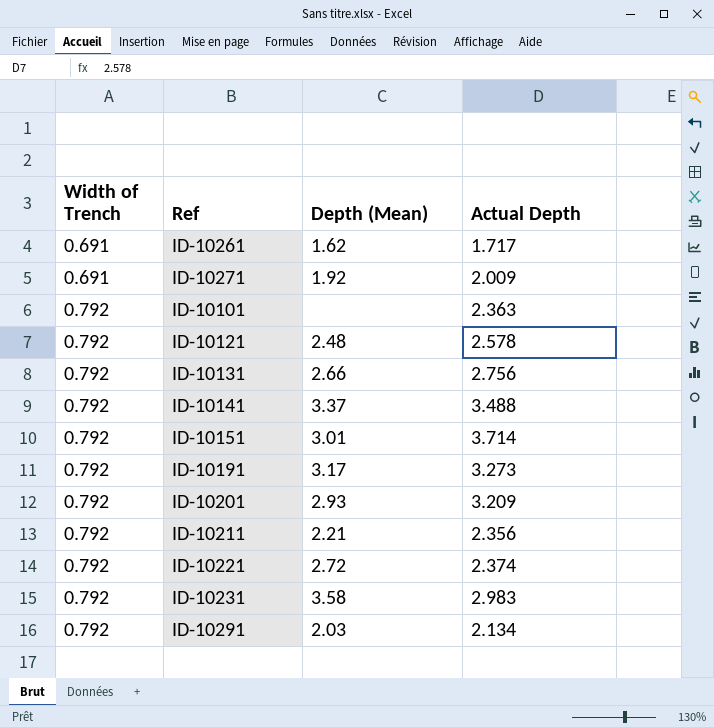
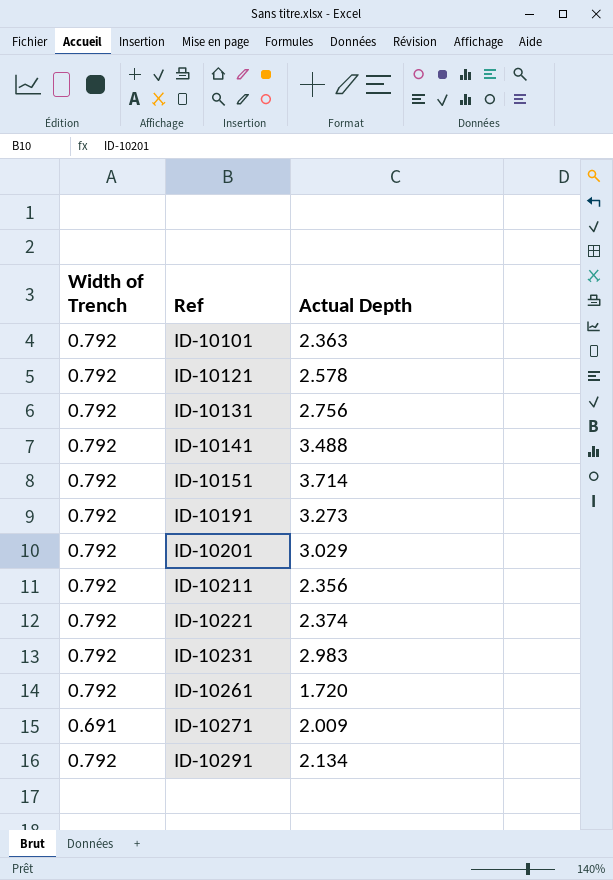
row order: Width of Trench ascending -> Ref ascending
column Depth (Mean) | position: 3 -> none
ID-10201 | Actual Depth: 3.209 -> 3.029
ID-10261 | Width of Trench: 0.691 -> 0.792
ID-10261 | Actual Depth: 1.717 -> 1.720

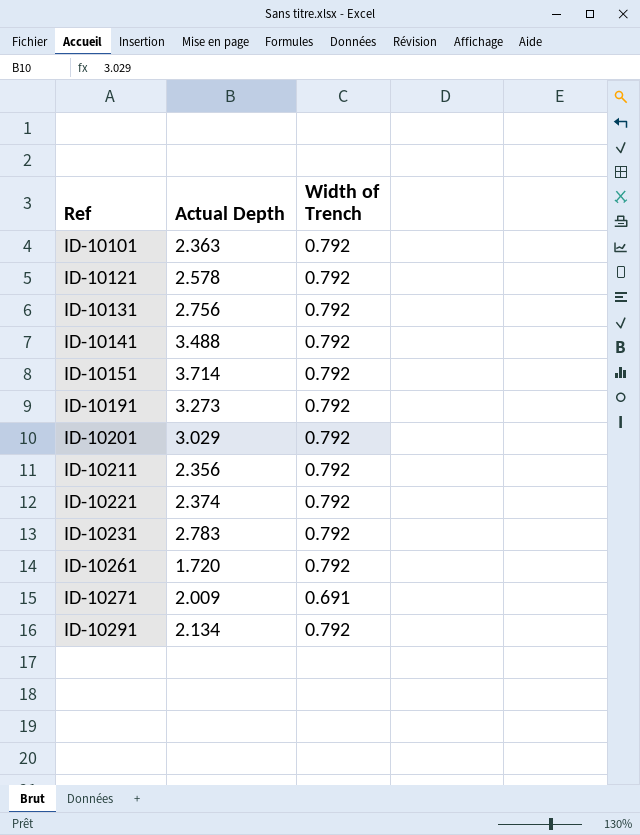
column Width of Trench | position: 1 -> 3
ID-10231 | Actual Depth: 2.983 -> 2.783

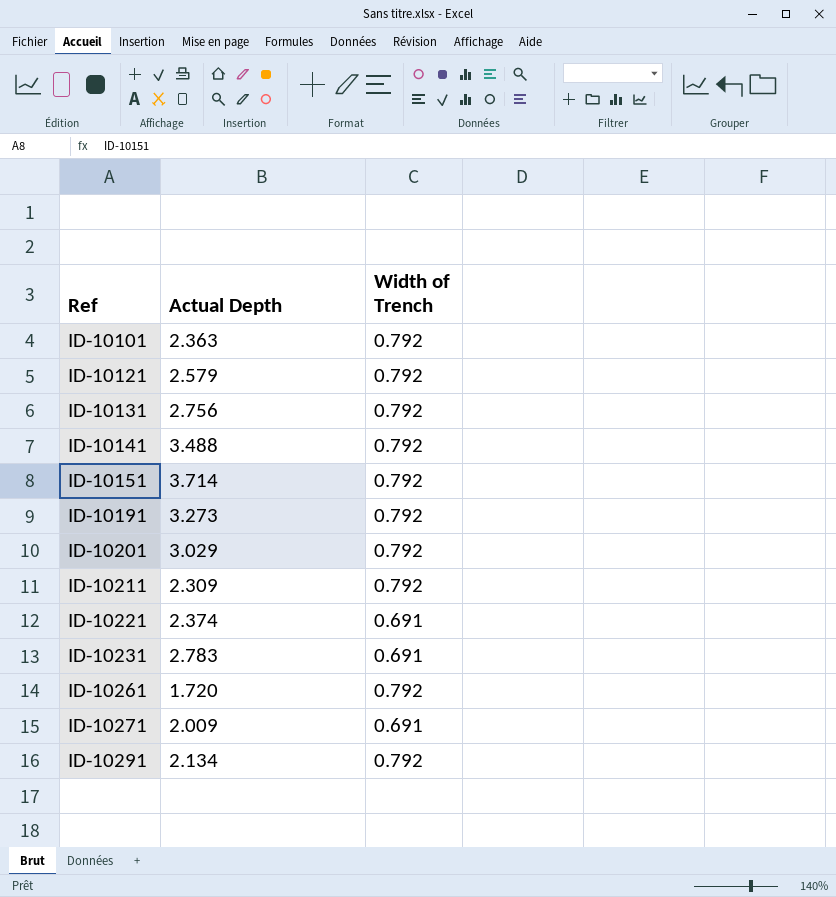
ID-10121 | Actual Depth: 2.578 -> 2.579
ID-10211 | Actual Depth: 2.356 -> 2.309
ID-10221 | Width of Trench: 0.792 -> 0.691
ID-10231 | Width of Trench: 0.792 -> 0.691

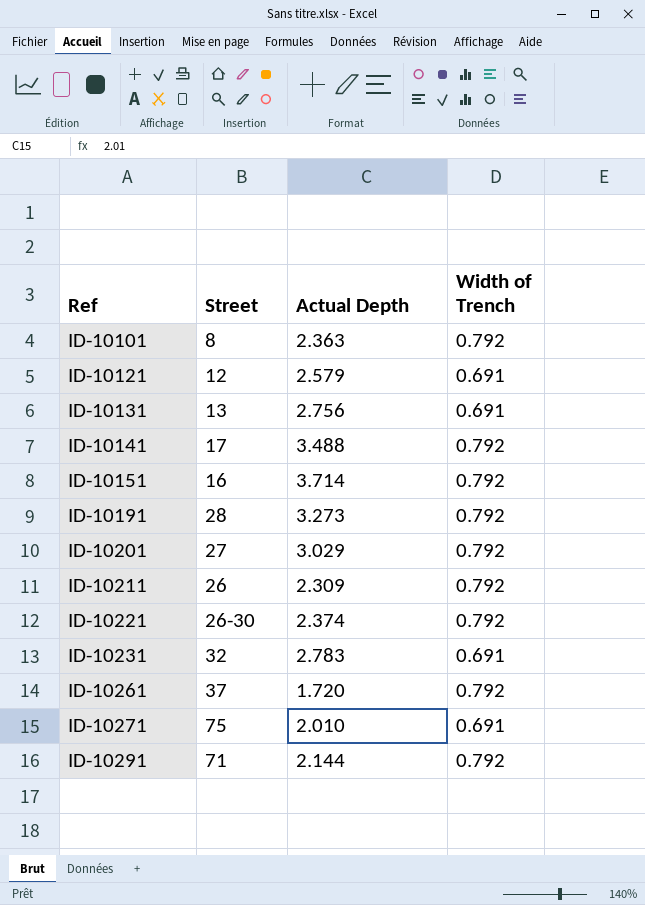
column Street | position: none -> 2
ID-10121 | Width of Trench: 0.792 -> 0.691
ID-10131 | Width of Trench: 0.792 -> 0.691
ID-10221 | Width of Trench: 0.691 -> 0.792
ID-10271 | Actual Depth: 2.009 -> 2.010
ID-10291 | Actual Depth: 2.134 -> 2.144

